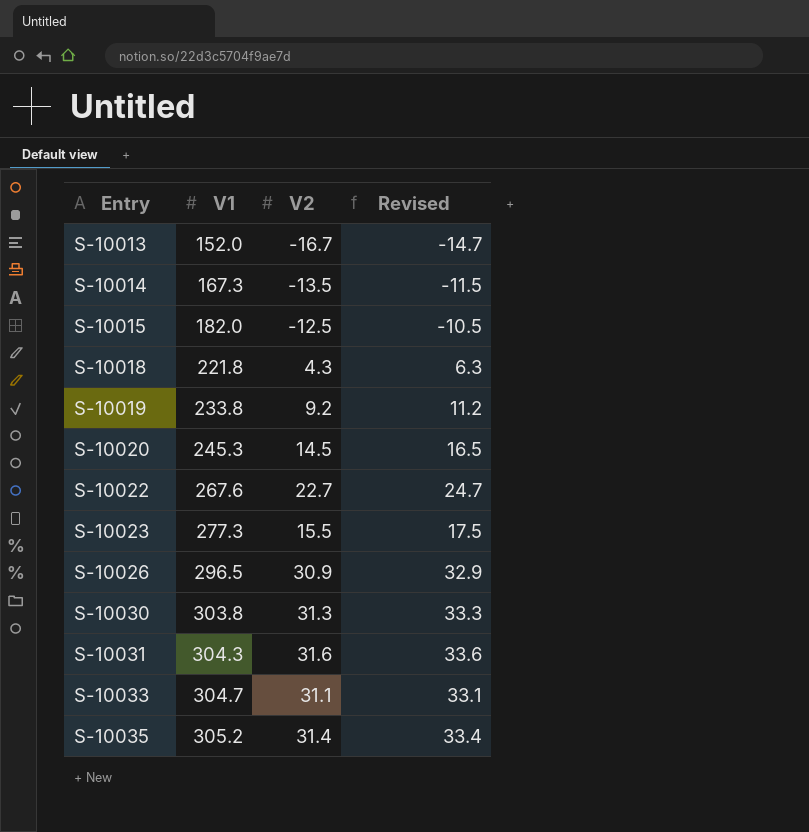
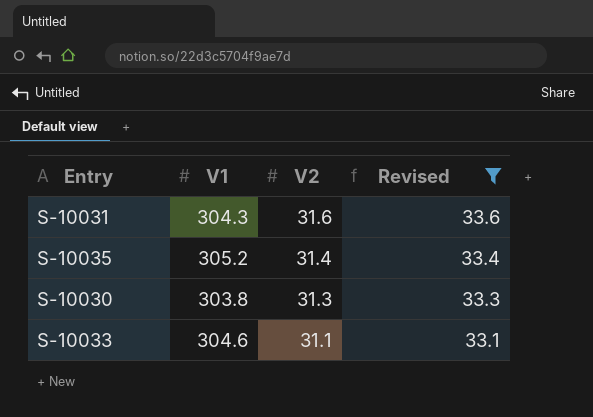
filter: none -> Revised >= 33.1
row order: Entry ascending -> V2 descending
S-10033 | V1: 304.7 -> 304.6

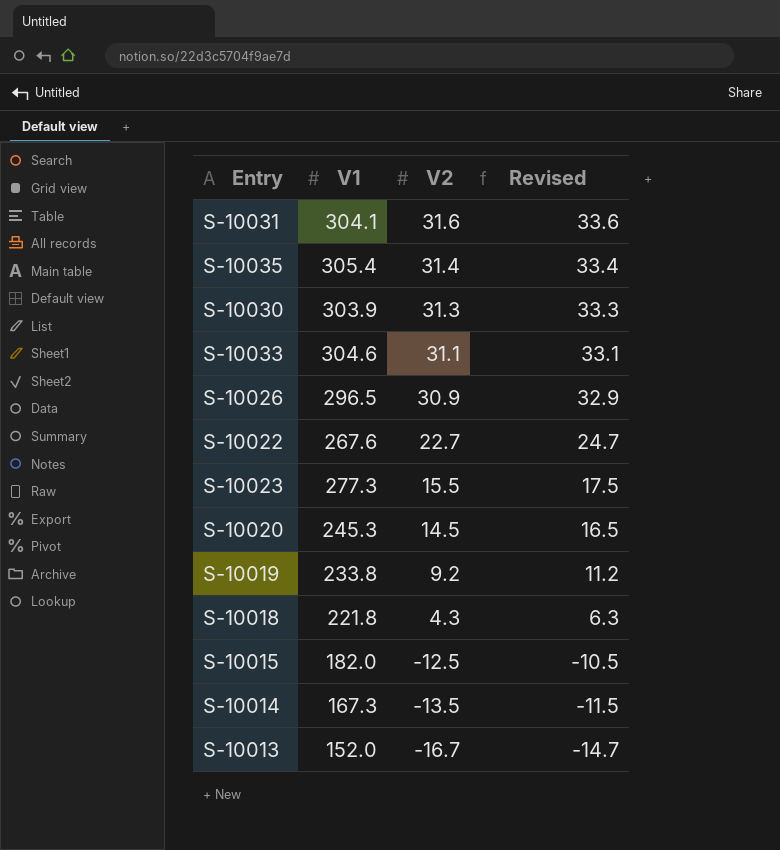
filter: Revised >= 33.1 -> none
S-10031 | V1: 304.3 -> 304.1
S-10035 | V1: 305.2 -> 305.4
S-10030 | V1: 303.8 -> 303.9

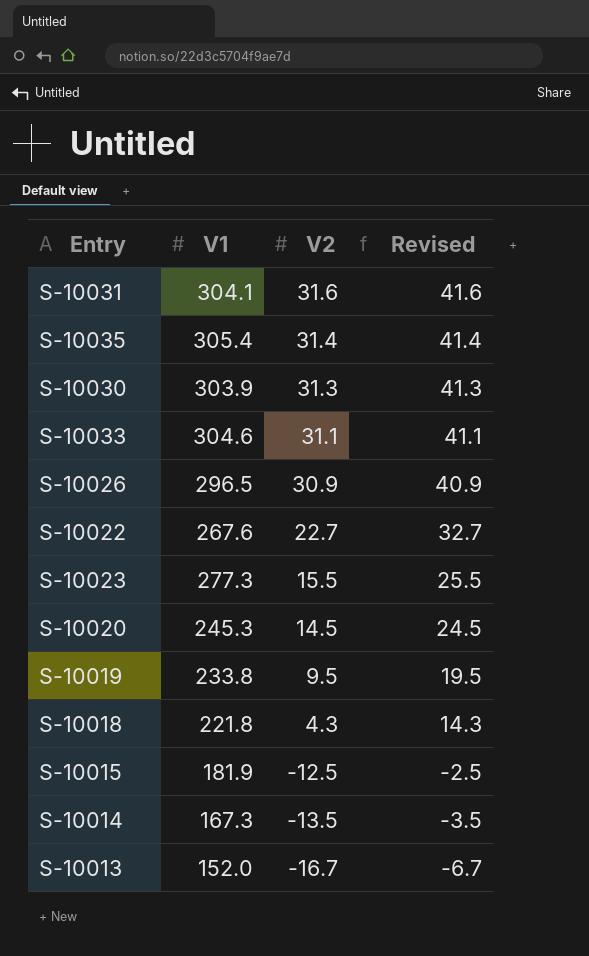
column Revised | formula: [V2] + 2 -> [V2] + 10
S-10019 | V2: 9.2 -> 9.5
S-10015 | V1: 182.0 -> 181.9

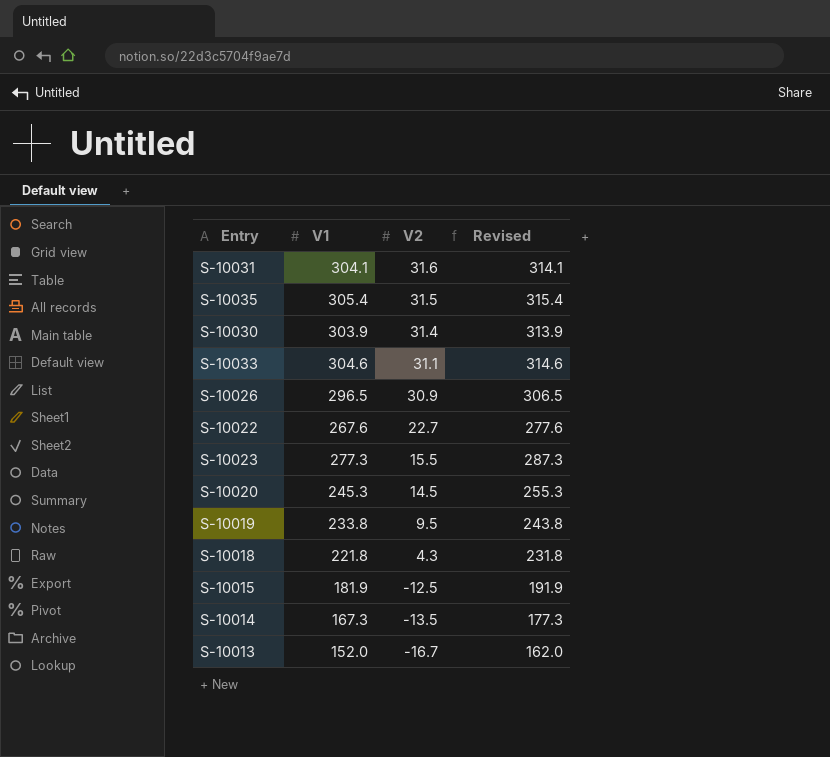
column Revised | formula: [V2] + 10 -> [V1] + 10
S-10035 | V2: 31.4 -> 31.5
S-10030 | V2: 31.3 -> 31.4

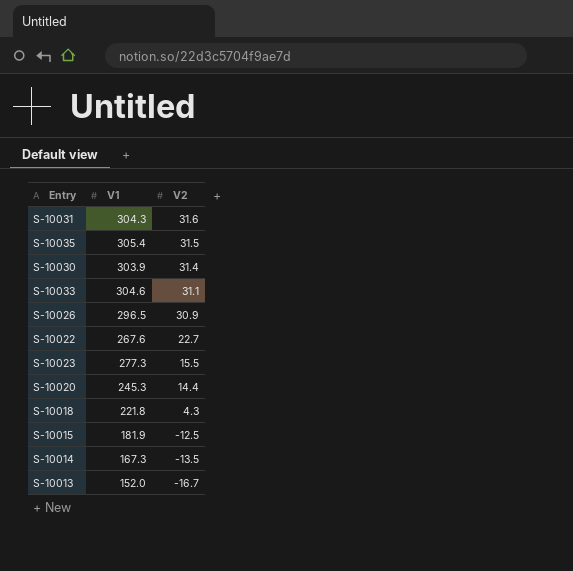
column Revised | formula: [V1] + 10 -> none
row S-10019: 233.8 | 9.5 | 243.8 -> none
S-10031 | V1: 304.1 -> 304.3
S-10020 | V2: 14.5 -> 14.4

